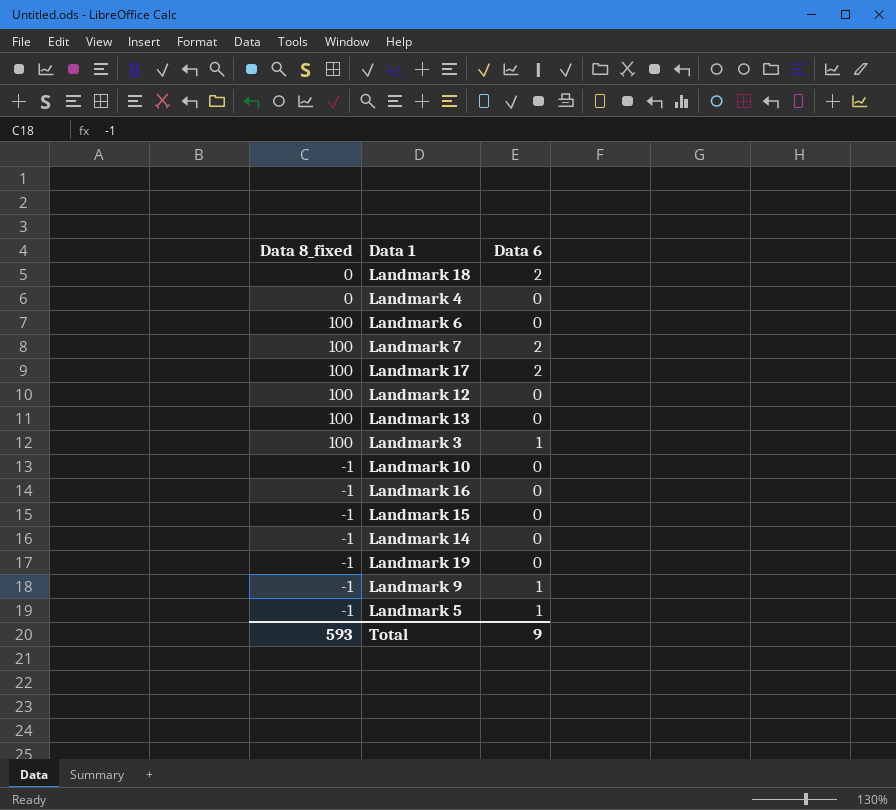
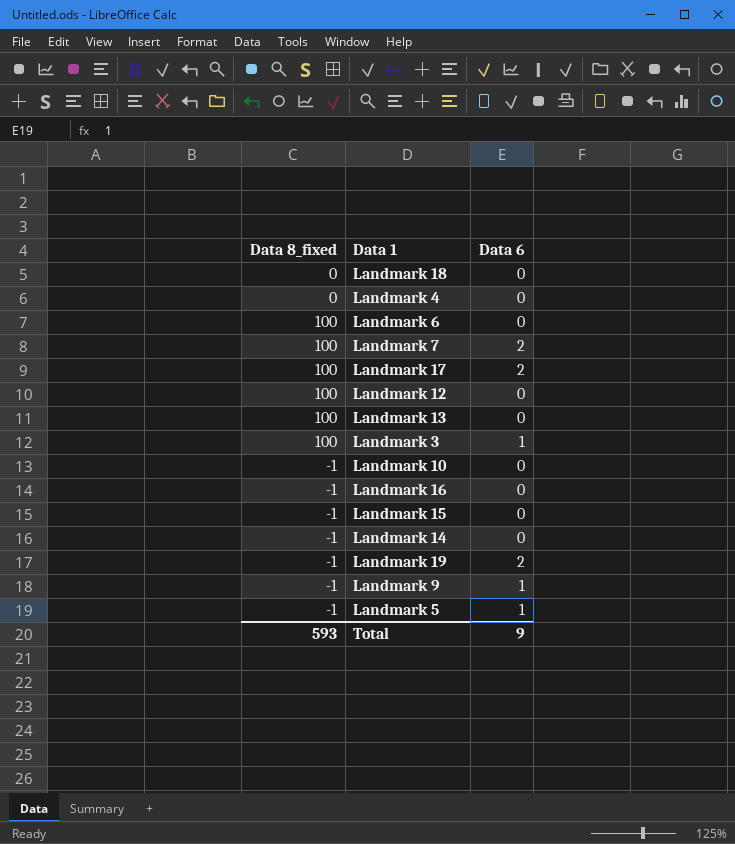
Landmark 18 | Data 6: 2 -> 0
Landmark 19 | Data 6: 0 -> 2

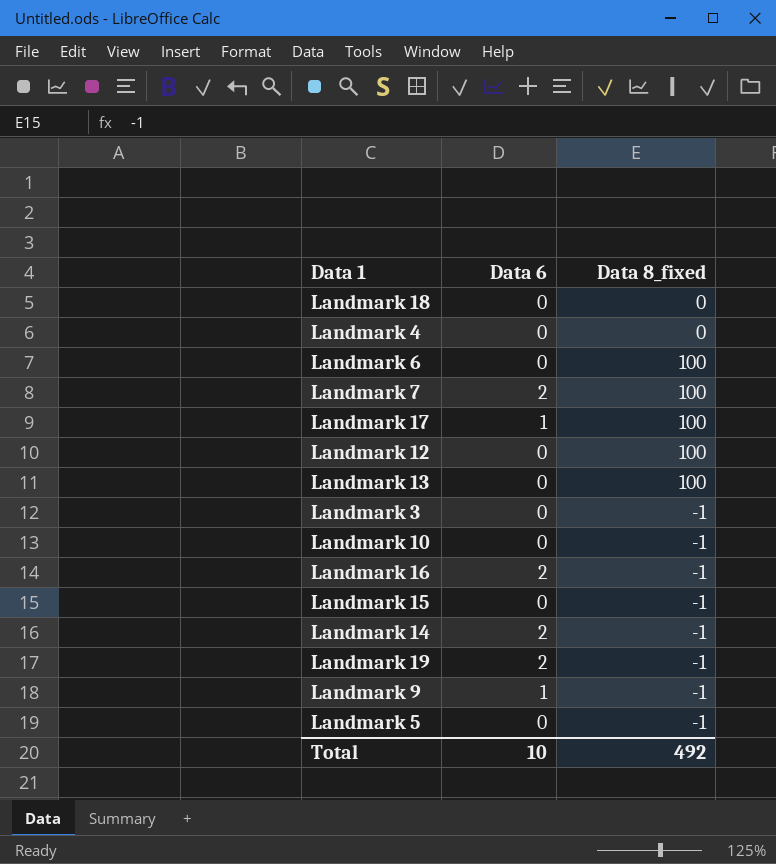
column Data 8_fixed | position: 1 -> 3
Landmark 17 | Data 6: 2 -> 1
Landmark 3 | Data 6: 1 -> 0
Landmark 3 | Data 8_fixed: 100 -> -1
Landmark 16 | Data 6: 0 -> 2
Landmark 14 | Data 6: 0 -> 2
Landmark 5 | Data 6: 1 -> 0
Total | Data 6: 9 -> 10
Total | Data 8_fixed: 593 -> 492

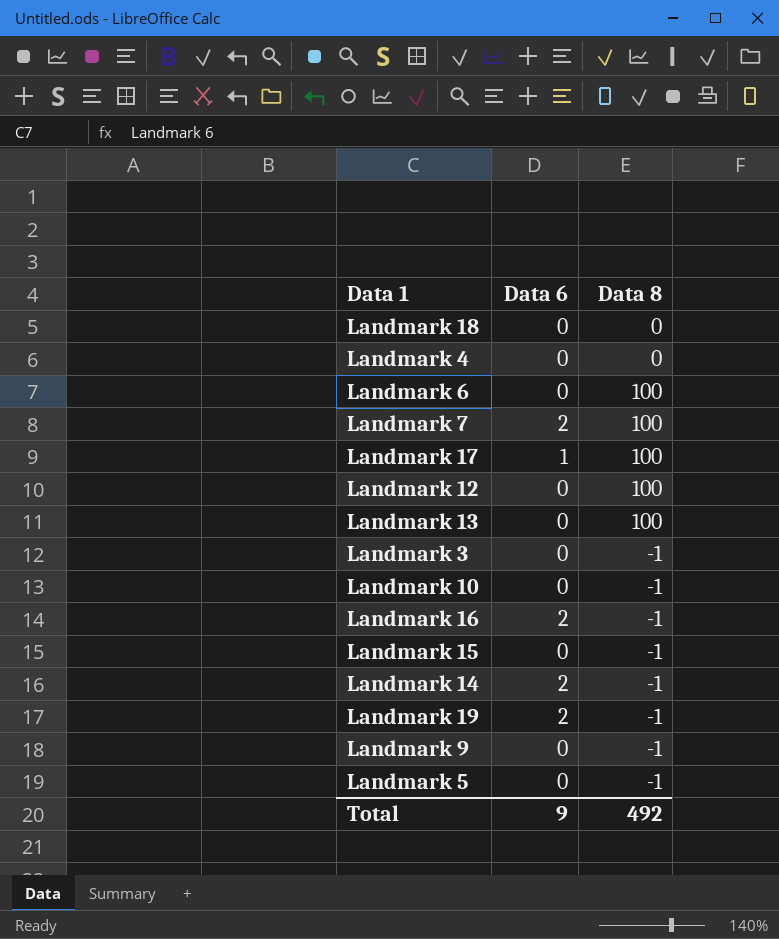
column name: Data 8_fixed -> Data 8
Landmark 9 | Data 6: 1 -> 0
Total | Data 6: 10 -> 9

